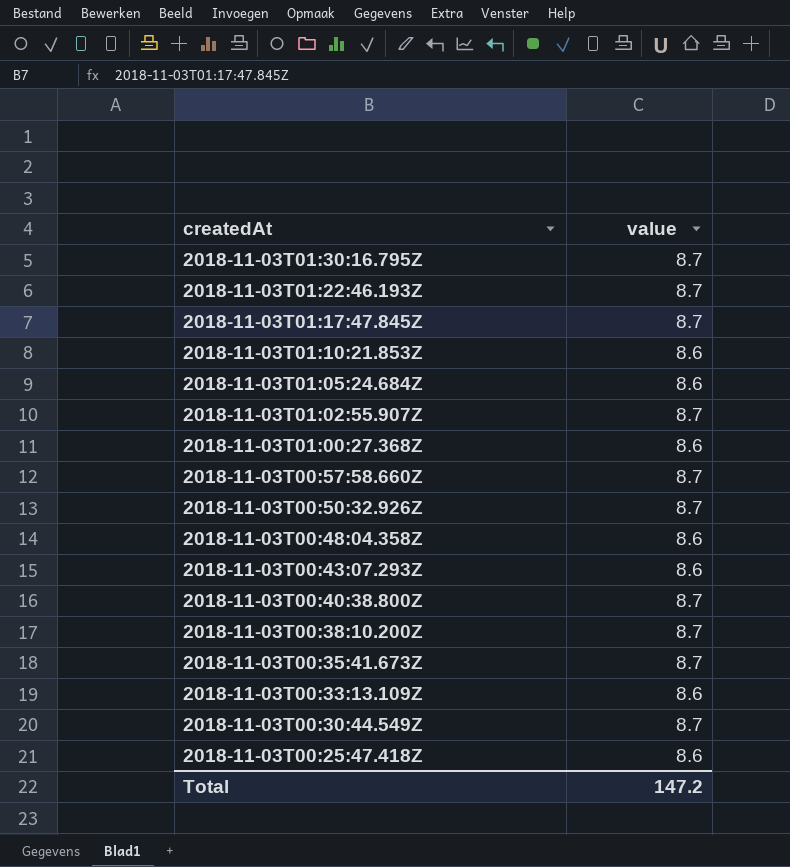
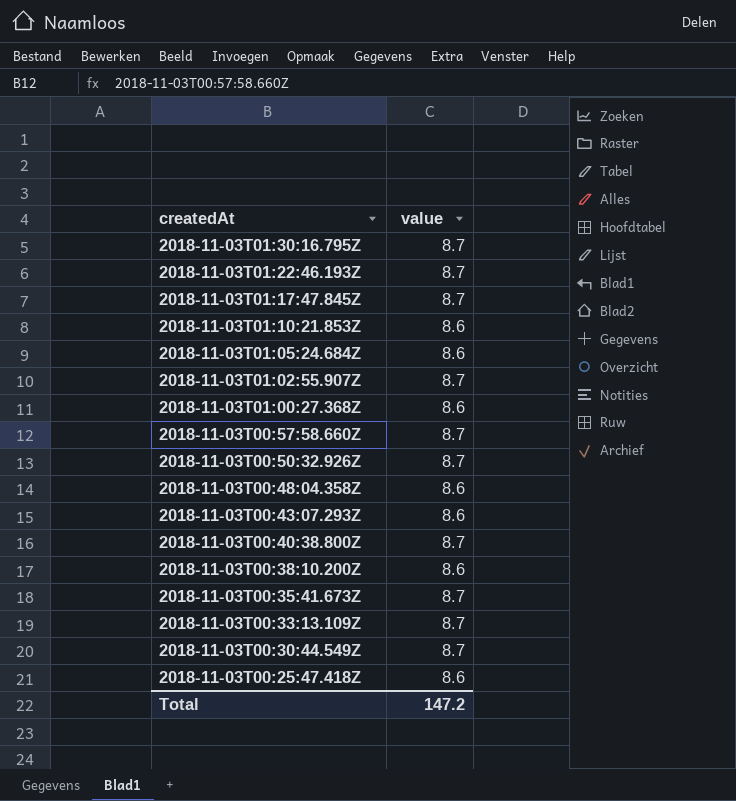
2018-11-03T00:38:10.200Z | value: 8.7 -> 8.6
2018-11-03T00:33:13.109Z | value: 8.6 -> 8.7

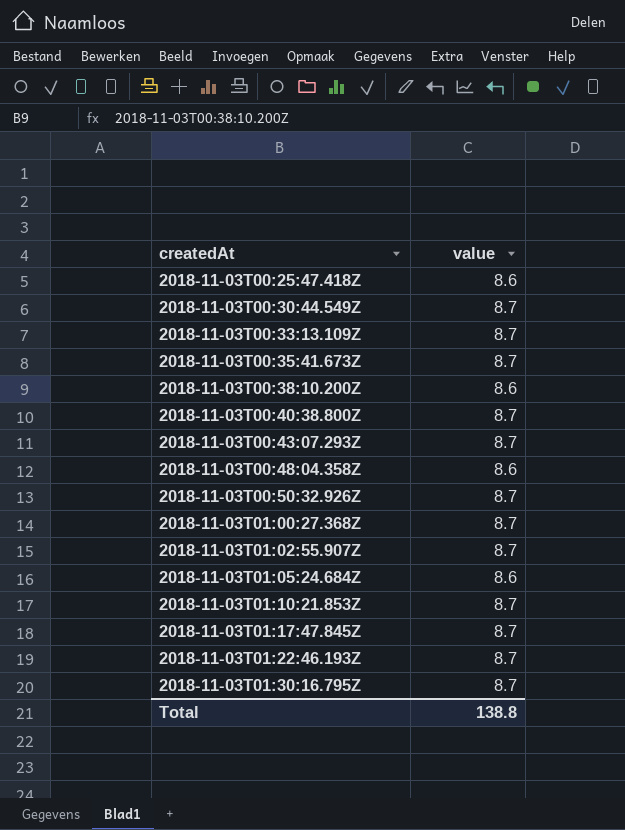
row order: createdAt descending -> createdAt ascending
row 2018-11-03T00:57:58.660Z: 8.7 -> none
2018-11-03T00:43:07.293Z | value: 8.6 -> 8.7
2018-11-03T01:00:27.368Z | value: 8.6 -> 8.7
2018-11-03T01:10:21.853Z | value: 8.6 -> 8.7
Total | value: 147.2 -> 138.8

